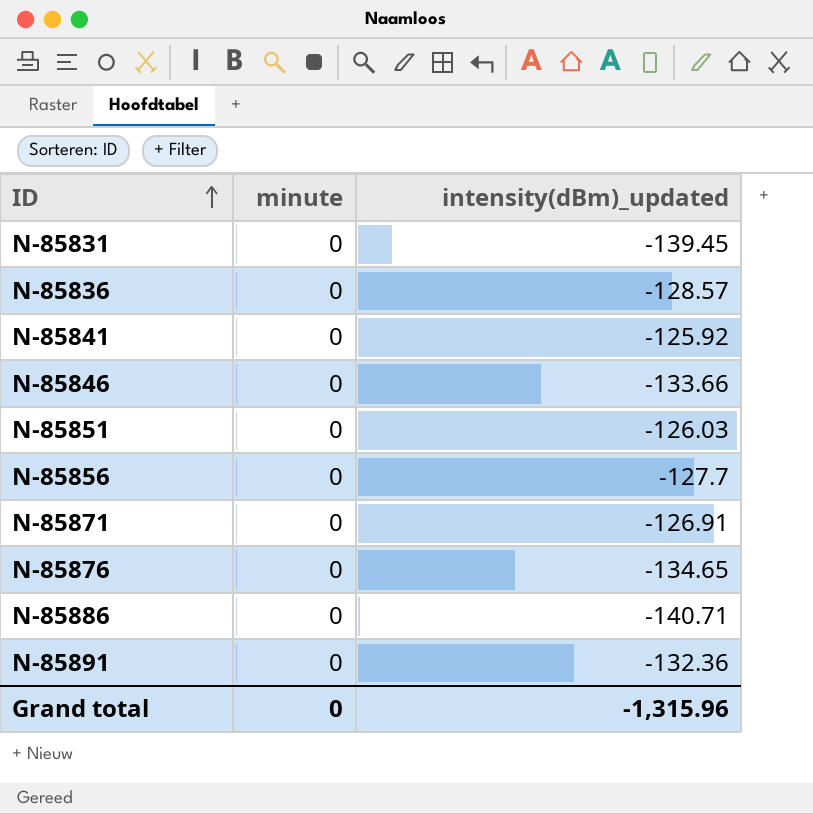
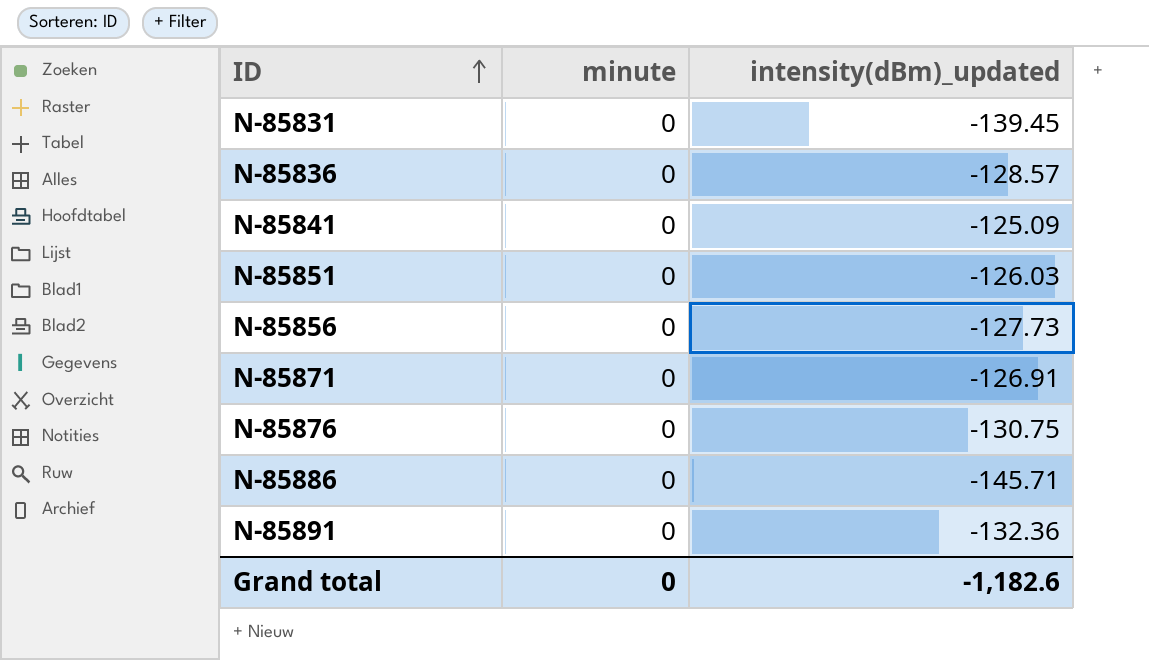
row N-85846: 0 | -133.66 -> none
N-85841 | intensity(dBm)_updated: -125.92 -> -125.09
N-85856 | intensity(dBm)_updated: -127.7 -> -127.73
N-85876 | intensity(dBm)_updated: -134.65 -> -130.75
N-85886 | intensity(dBm)_updated: -140.71 -> -145.71
Grand total | intensity(dBm)_updated: -1,315.96 -> -1,182.6

